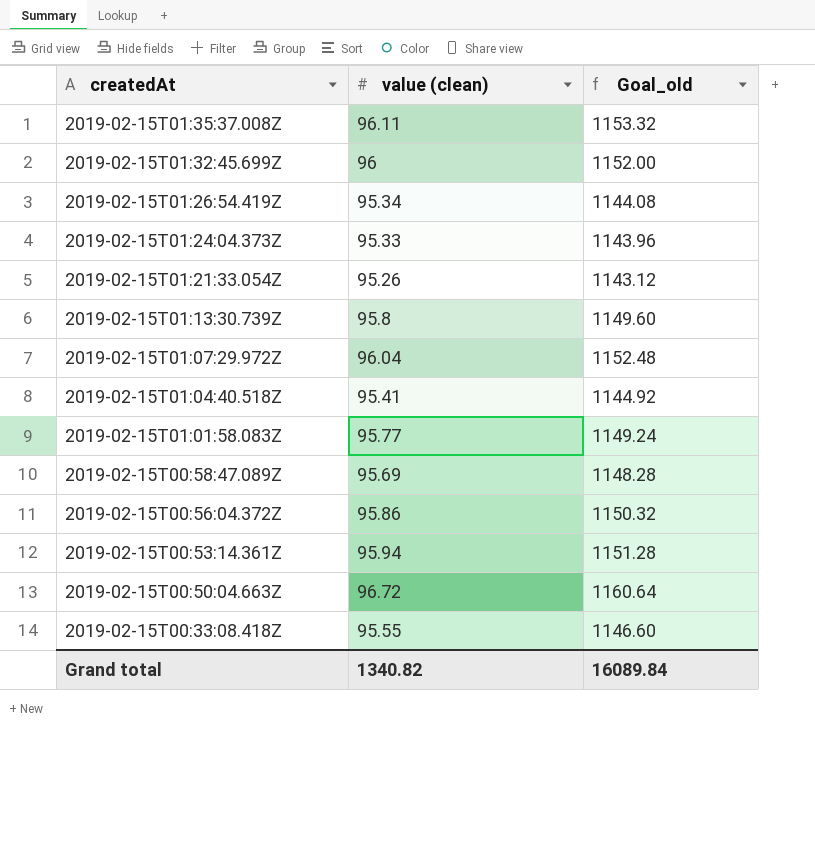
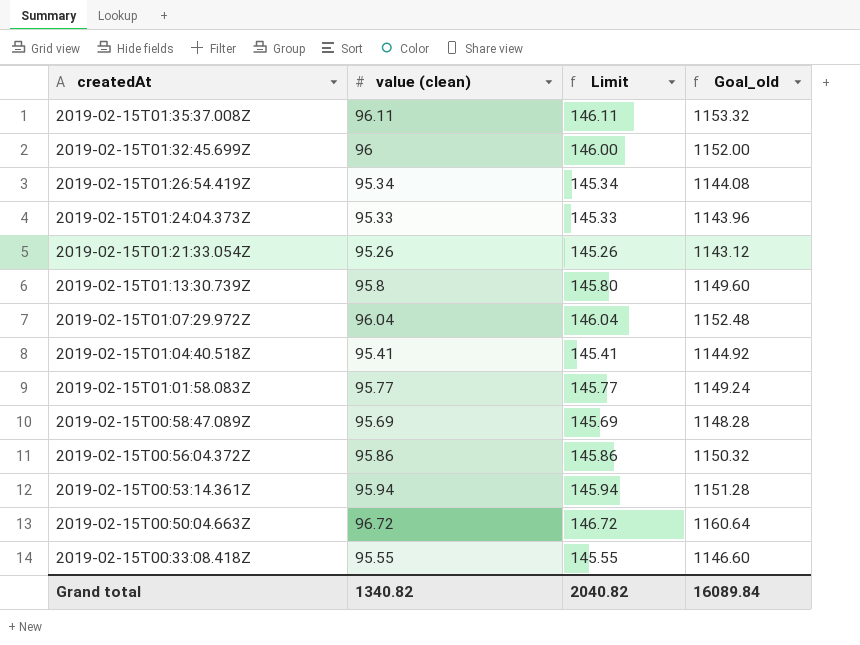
column Limit | formula: none -> [value (clean)] + 50

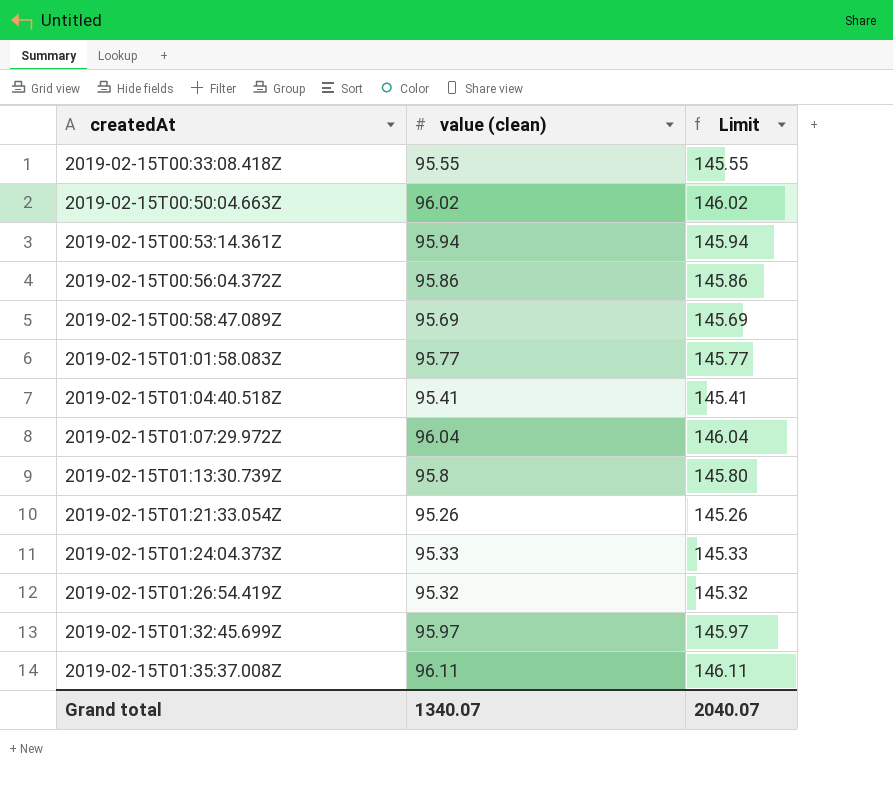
row order: createdAt descending -> createdAt ascending
column Goal_old | formula: [value (clean)] * 12 -> none
2019-02-15T00:50:04.663Z | value (clean): 96.72 -> 96.02
2019-02-15T00:50:04.663Z | Limit: 146.72 -> 146.02
2019-02-15T01:26:54.419Z | value (clean): 95.34 -> 95.32
2019-02-15T01:26:54.419Z | Limit: 145.34 -> 145.32
2019-02-15T01:32:45.699Z | value (clean): 96 -> 95.97
2019-02-15T01:32:45.699Z | Limit: 146.00 -> 145.97
Grand total | value (clean): 1340.82 -> 1340.07
Grand total | Limit: 2040.82 -> 2040.07

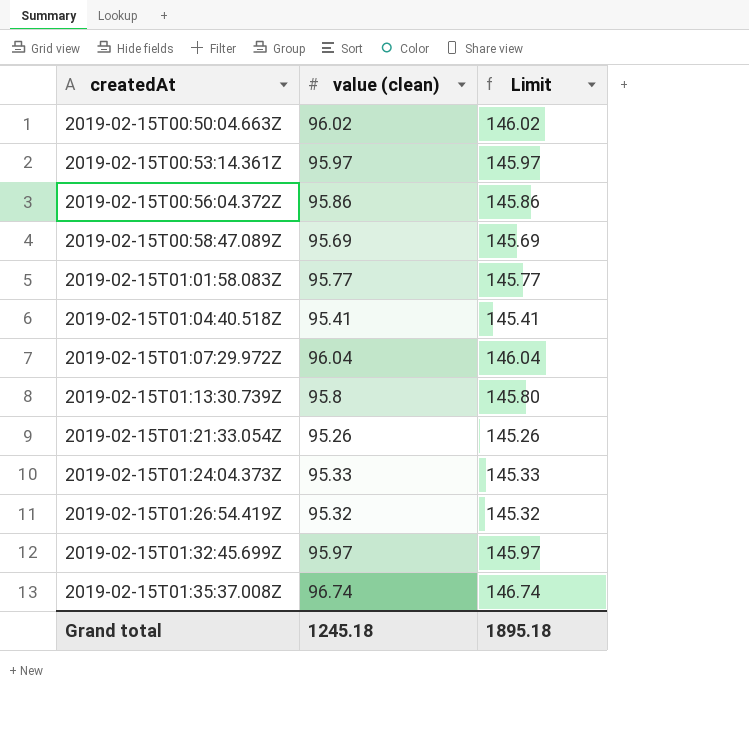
row 2019-02-15T00:33:08.418Z: 95.55 | 145.55 -> none
2019-02-15T00:53:14.361Z | value (clean): 95.94 -> 95.97
2019-02-15T00:53:14.361Z | Limit: 145.94 -> 145.97
2019-02-15T01:35:37.008Z | value (clean): 96.11 -> 96.74
2019-02-15T01:35:37.008Z | Limit: 146.11 -> 146.74
Grand total | value (clean): 1340.07 -> 1245.18
Grand total | Limit: 2040.07 -> 1895.18

